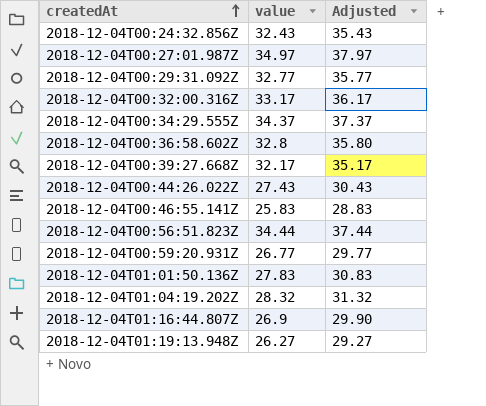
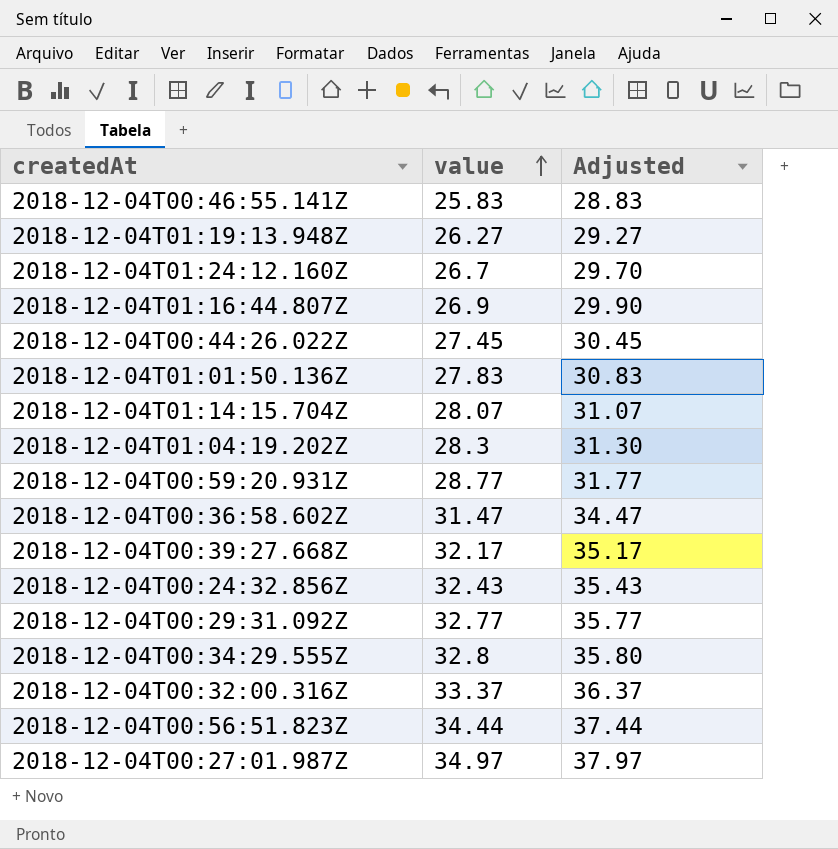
row order: createdAt ascending -> value ascending
row 2018-12-04T01:24:12.160Z: none -> 26.7 | 29.70
2018-12-04T00:44:26.022Z | value: 27.43 -> 27.45
2018-12-04T00:44:26.022Z | Adjusted: 30.43 -> 30.45
row 2018-12-04T01:14:15.704Z: none -> 28.07 | 31.07
2018-12-04T01:04:19.202Z | value: 28.32 -> 28.3
2018-12-04T01:04:19.202Z | Adjusted: 31.32 -> 31.30
2018-12-04T00:59:20.931Z | value: 26.77 -> 28.77
2018-12-04T00:59:20.931Z | Adjusted: 29.77 -> 31.77
2018-12-04T00:36:58.602Z | value: 32.8 -> 31.47
2018-12-04T00:36:58.602Z | Adjusted: 35.80 -> 34.47
2018-12-04T00:34:29.555Z | value: 34.37 -> 32.8
2018-12-04T00:34:29.555Z | Adjusted: 37.37 -> 35.80
2018-12-04T00:32:00.316Z | value: 33.17 -> 33.37
2018-12-04T00:32:00.316Z | Adjusted: 36.17 -> 36.37

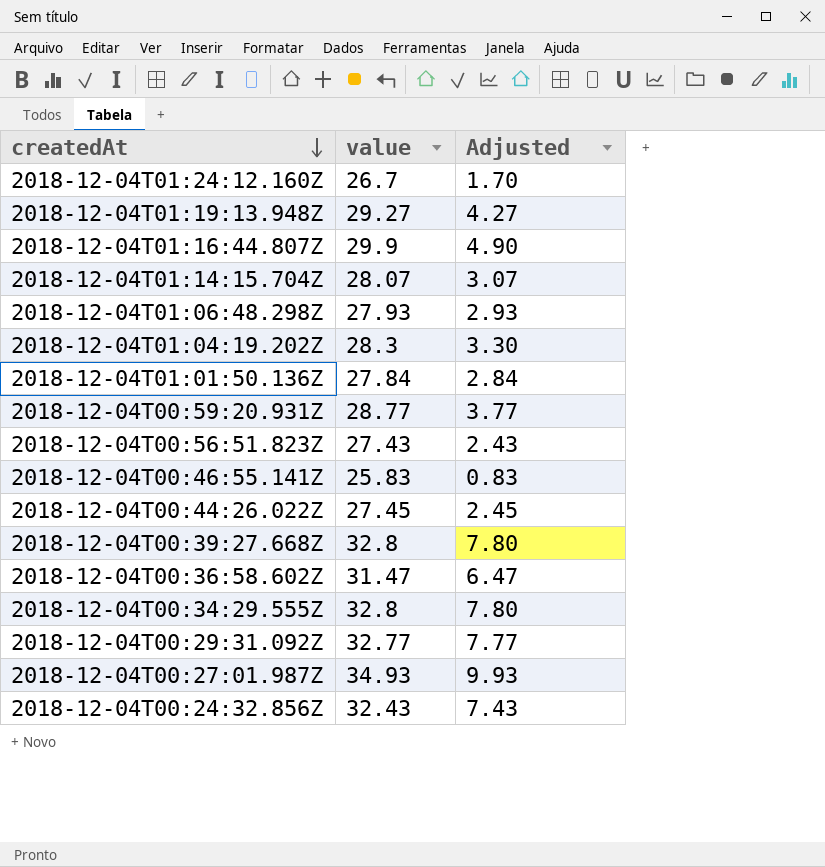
row order: value ascending -> createdAt descending
column Adjusted | formula: [value] + 3 -> [value] - 25
row 2018-12-04T00:32:00.316Z: 33.37 | 36.37 -> none
2018-12-04T01:19:13.948Z | value: 26.27 -> 29.27
2018-12-04T01:16:44.807Z | value: 26.9 -> 29.9
row 2018-12-04T01:06:48.298Z: none -> 27.93 | 2.93
2018-12-04T01:01:50.136Z | value: 27.83 -> 27.84
2018-12-04T00:56:51.823Z | value: 34.44 -> 27.43
2018-12-04T00:39:27.668Z | value: 32.17 -> 32.8
2018-12-04T00:27:01.987Z | value: 34.97 -> 34.93

